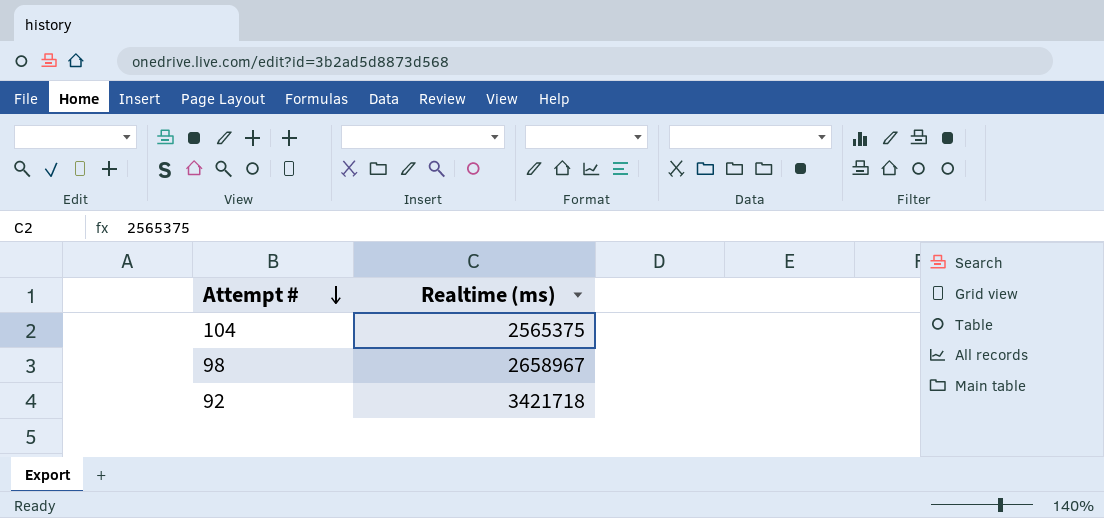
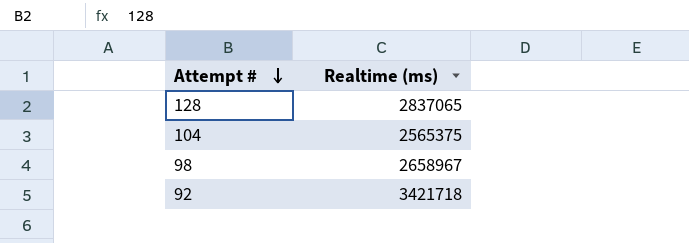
row 128: none -> 2837065

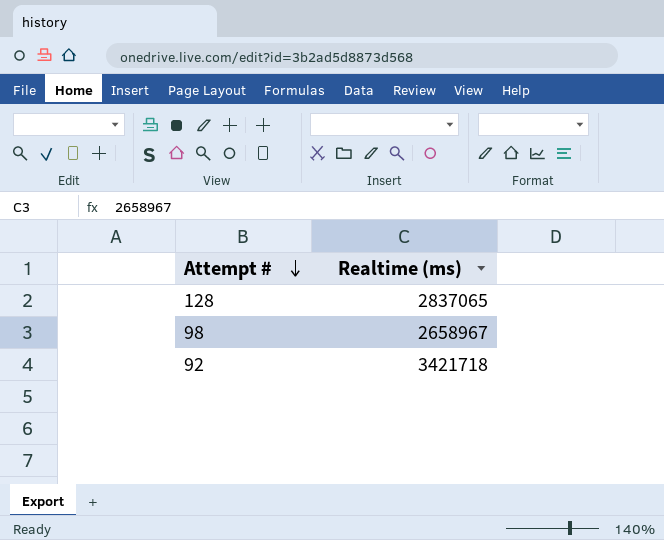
row 104: 2565375 -> none

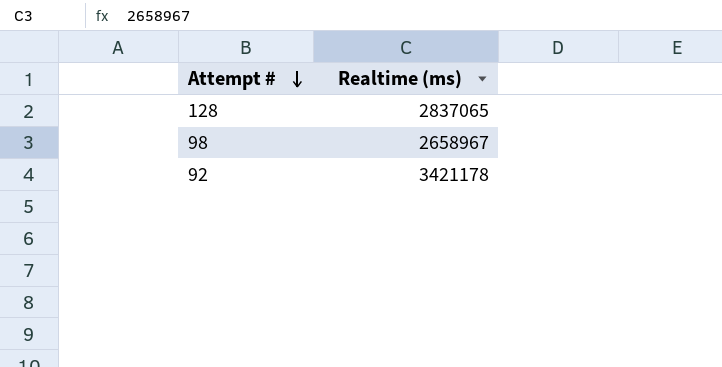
92 | Realtime (ms): 3421718 -> 3421178

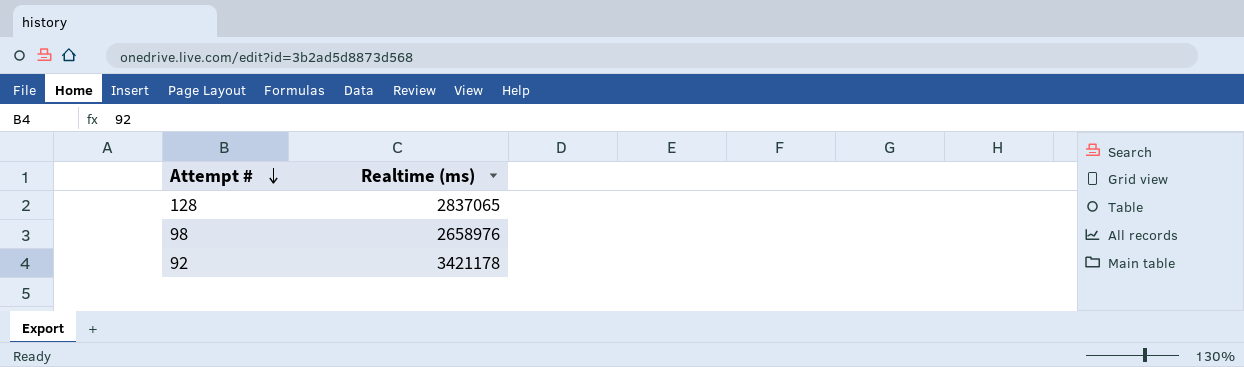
98 | Realtime (ms): 2658967 -> 2658976

